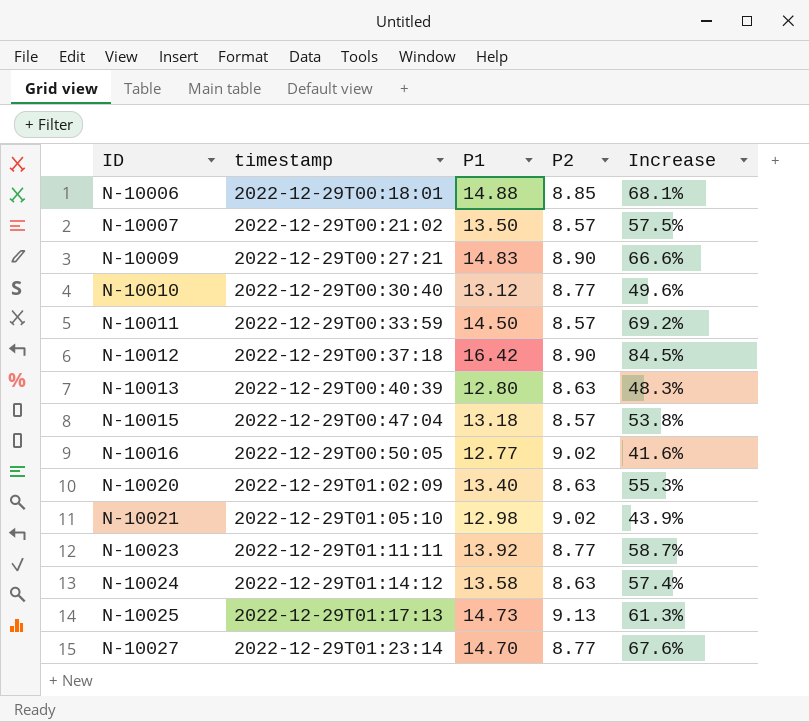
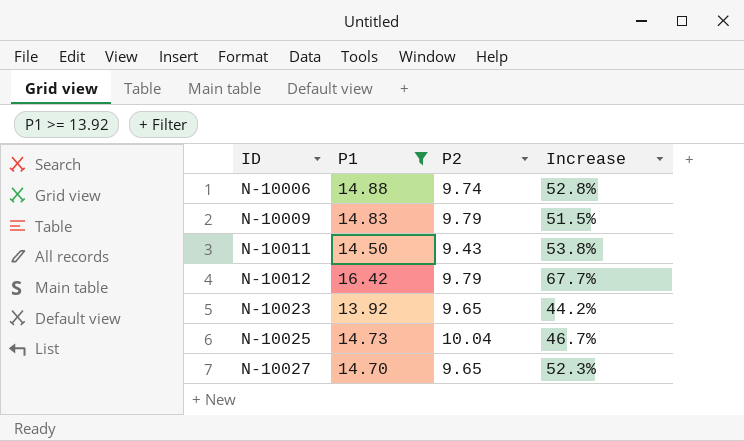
filter: none -> P1 >= 13.92
column timestamp | position: 2 -> none
N-10006 | P2: 8.85 -> 9.74
N-10006 | Increase: 68.1% -> 52.8%
N-10009 | P2: 8.90 -> 9.79
N-10009 | Increase: 66.6% -> 51.5%
N-10011 | P2: 8.57 -> 9.43
N-10011 | Increase: 69.2% -> 53.8%
N-10012 | P2: 8.90 -> 9.79
N-10012 | Increase: 84.5% -> 67.7%
N-10023 | P2: 8.77 -> 9.65
N-10023 | Increase: 58.7% -> 44.2%
N-10025 | P2: 9.13 -> 10.04
N-10025 | Increase: 61.3% -> 46.7%
N-10027 | P2: 8.77 -> 9.65
N-10027 | Increase: 67.6% -> 52.3%

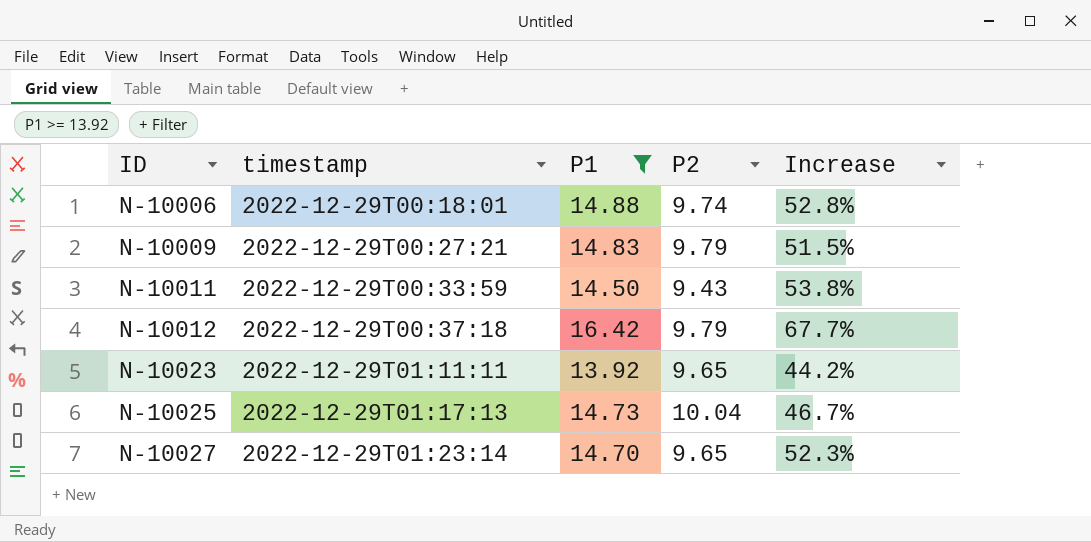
column timestamp | position: none -> 2

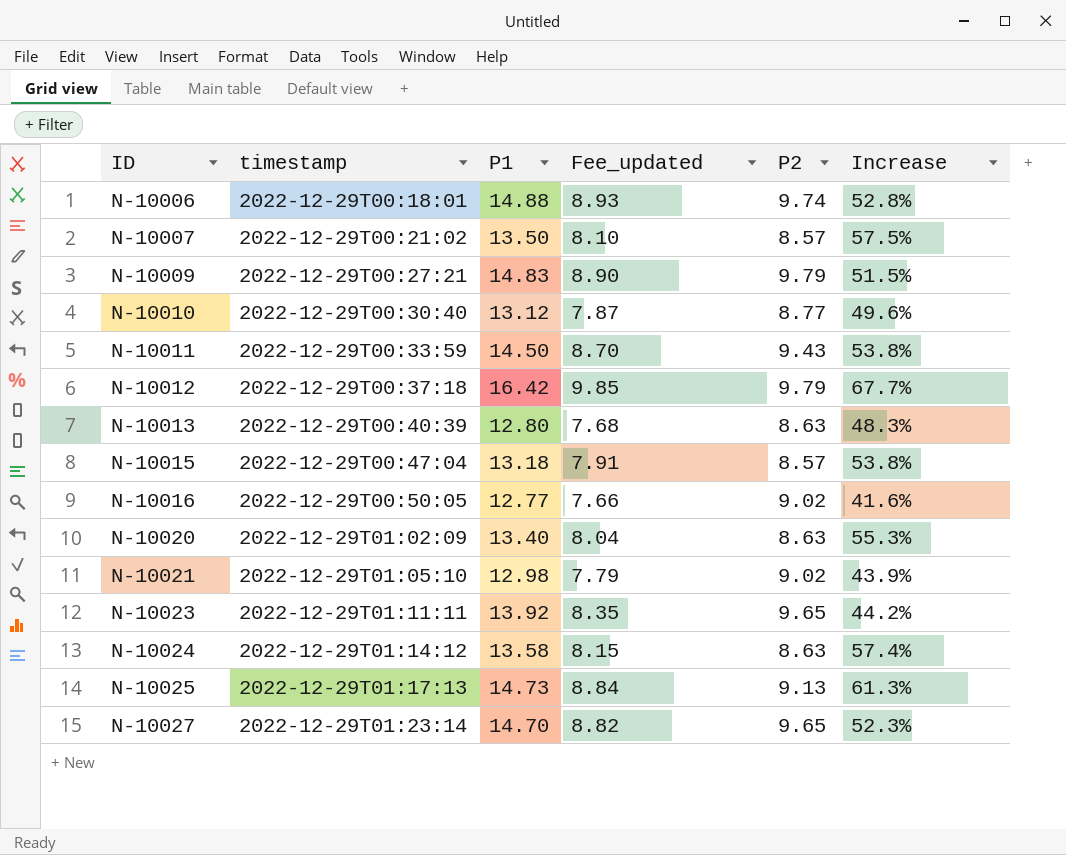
filter: P1 >= 13.92 -> none
column Fee_updated | formula: none -> [P1] * 0.6
N-10025 | P2: 10.04 -> 9.13
N-10025 | Increase: 46.7% -> 61.3%

